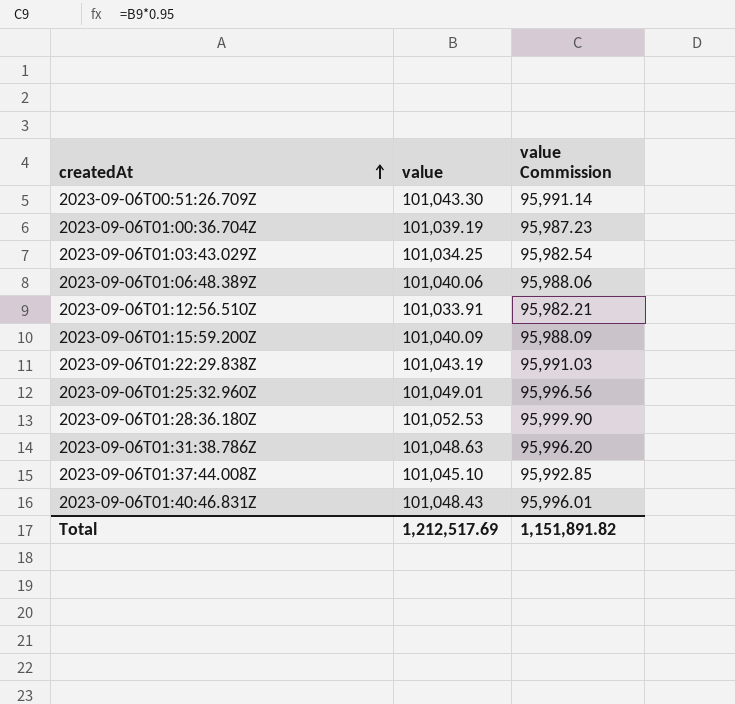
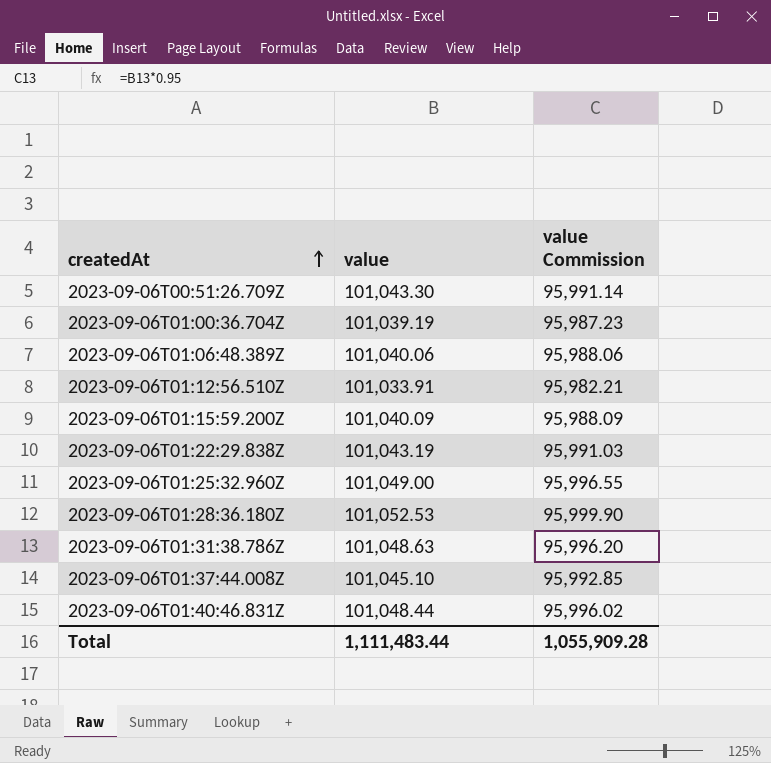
row 2023-09-06T01:03:43.029Z: 101,034.25 | 95,982.54 -> none
2023-09-06T01:25:32.960Z | value: 101,049.01 -> 101,049.00
2023-09-06T01:25:32.960Z | value Commission: 95,996.56 -> 95,996.55
2023-09-06T01:40:46.831Z | value: 101,048.43 -> 101,048.44
2023-09-06T01:40:46.831Z | value Commission: 95,996.01 -> 95,996.02
Total | value: 1,212,517.69 -> 1,111,483.44
Total | value Commission: 1,151,891.82 -> 1,055,909.28

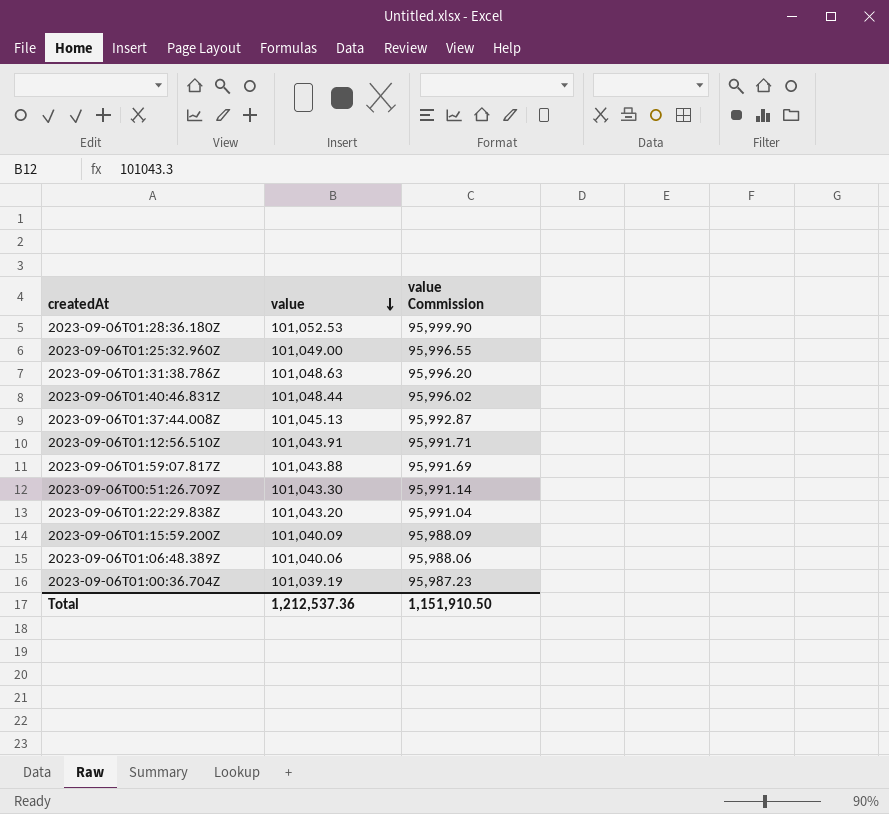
row order: createdAt ascending -> value descending
2023-09-06T01:37:44.008Z | value: 101,045.10 -> 101,045.13
2023-09-06T01:37:44.008Z | value Commission: 95,992.85 -> 95,992.87
2023-09-06T01:12:56.510Z | value: 101,033.91 -> 101,043.91
2023-09-06T01:12:56.510Z | value Commission: 95,982.21 -> 95,991.71
row 2023-09-06T01:59:07.817Z: none -> 101,043.88 | 95,991.69
2023-09-06T01:22:29.838Z | value: 101,043.19 -> 101,043.20
2023-09-06T01:22:29.838Z | value Commission: 95,991.03 -> 95,991.04
Total | value: 1,111,483.44 -> 1,212,537.36
Total | value Commission: 1,055,909.28 -> 1,151,910.50

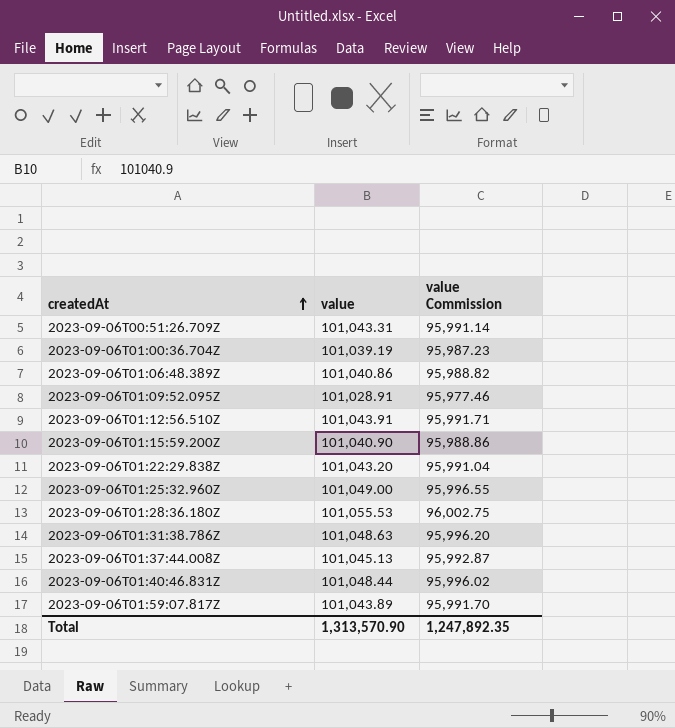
row order: value descending -> createdAt ascending
2023-09-06T00:51:26.709Z | value: 101,043.30 -> 101,043.31
2023-09-06T01:06:48.389Z | value: 101,040.06 -> 101,040.86
2023-09-06T01:06:48.389Z | value Commission: 95,988.06 -> 95,988.82
row 2023-09-06T01:09:52.095Z: none -> 101,028.91 | 95,977.46
2023-09-06T01:15:59.200Z | value: 101,040.09 -> 101,040.90
2023-09-06T01:15:59.200Z | value Commission: 95,988.09 -> 95,988.86
2023-09-06T01:28:36.180Z | value: 101,052.53 -> 101,055.53
2023-09-06T01:28:36.180Z | value Commission: 95,999.90 -> 96,002.75
2023-09-06T01:59:07.817Z | value: 101,043.88 -> 101,043.89
2023-09-06T01:59:07.817Z | value Commission: 95,991.69 -> 95,991.70
Total | value: 1,212,537.36 -> 1,313,570.90
Total | value Commission: 1,151,910.50 -> 1,247,892.35

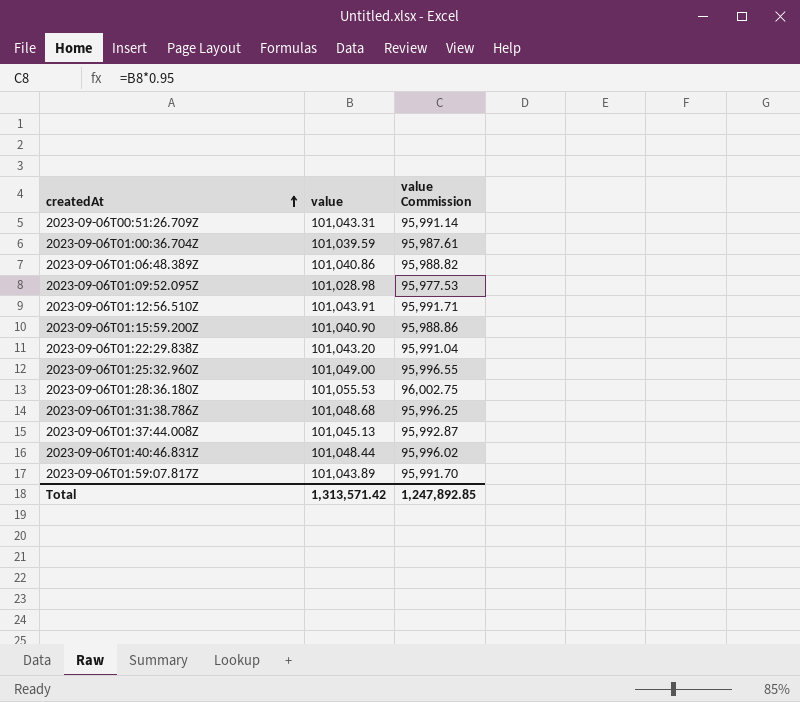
2023-09-06T01:00:36.704Z | value: 101,039.19 -> 101,039.59
2023-09-06T01:00:36.704Z | value Commission: 95,987.23 -> 95,987.61
2023-09-06T01:09:52.095Z | value: 101,028.91 -> 101,028.98
2023-09-06T01:09:52.095Z | value Commission: 95,977.46 -> 95,977.53
2023-09-06T01:31:38.786Z | value: 101,048.63 -> 101,048.68
2023-09-06T01:31:38.786Z | value Commission: 95,996.20 -> 95,996.25
Total | value: 1,313,570.90 -> 1,313,571.42
Total | value Commission: 1,247,892.35 -> 1,247,892.85

